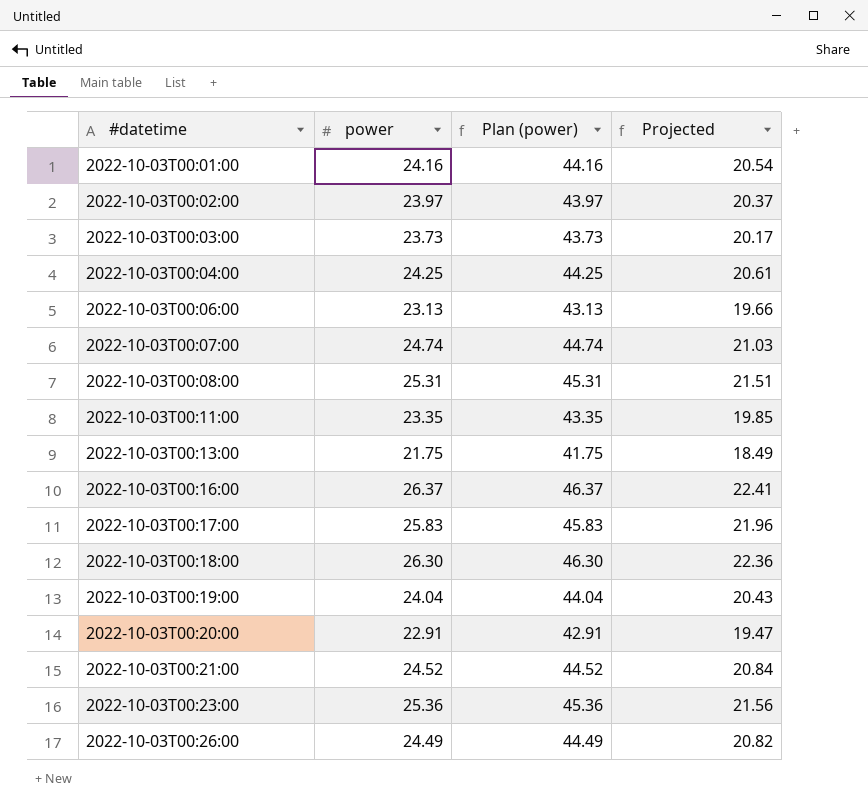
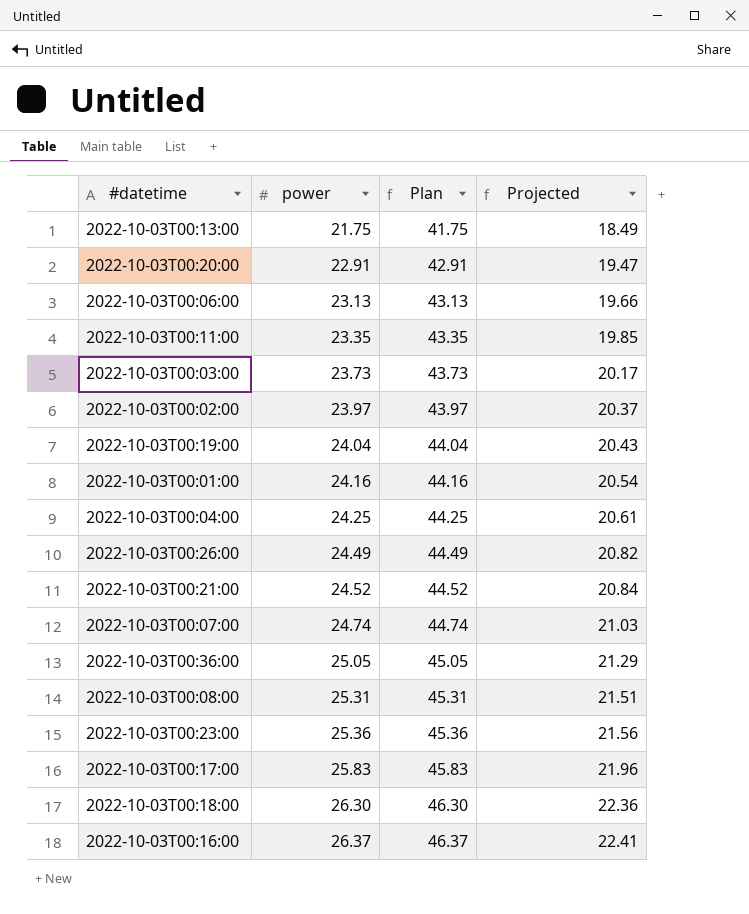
row order: #datetime ascending -> power ascending
column name: Plan (power) -> Plan
row 2022-10-03T00:36:00: none -> 25.05 | 45.05 | 21.29

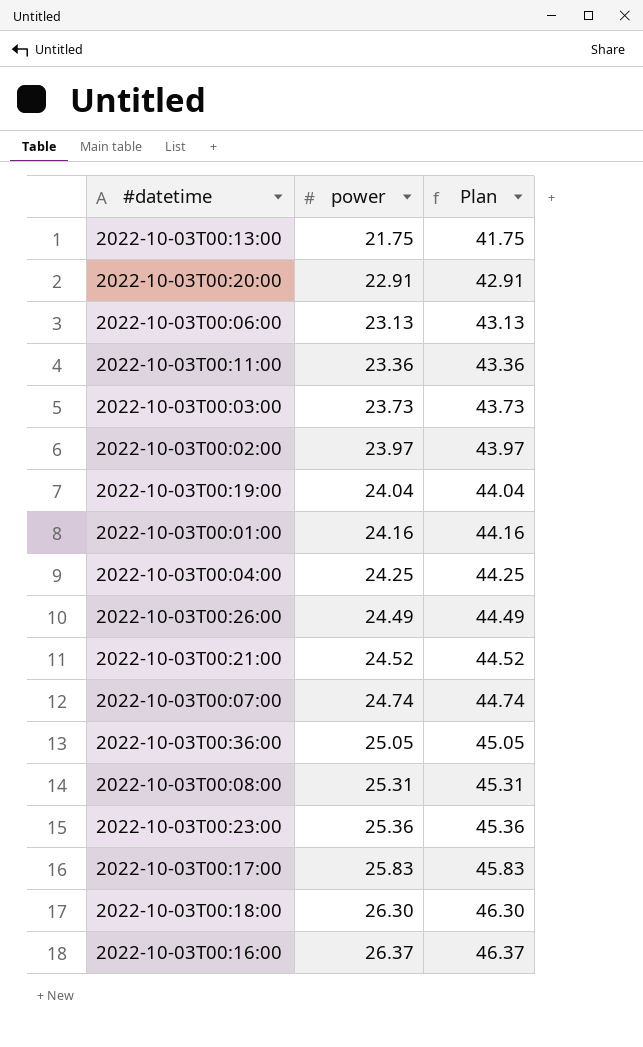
column Projected | formula: [power] * 0.85 -> none
2022-10-03T00:11:00 | power: 23.35 -> 23.36
2022-10-03T00:11:00 | Plan: 43.35 -> 43.36

